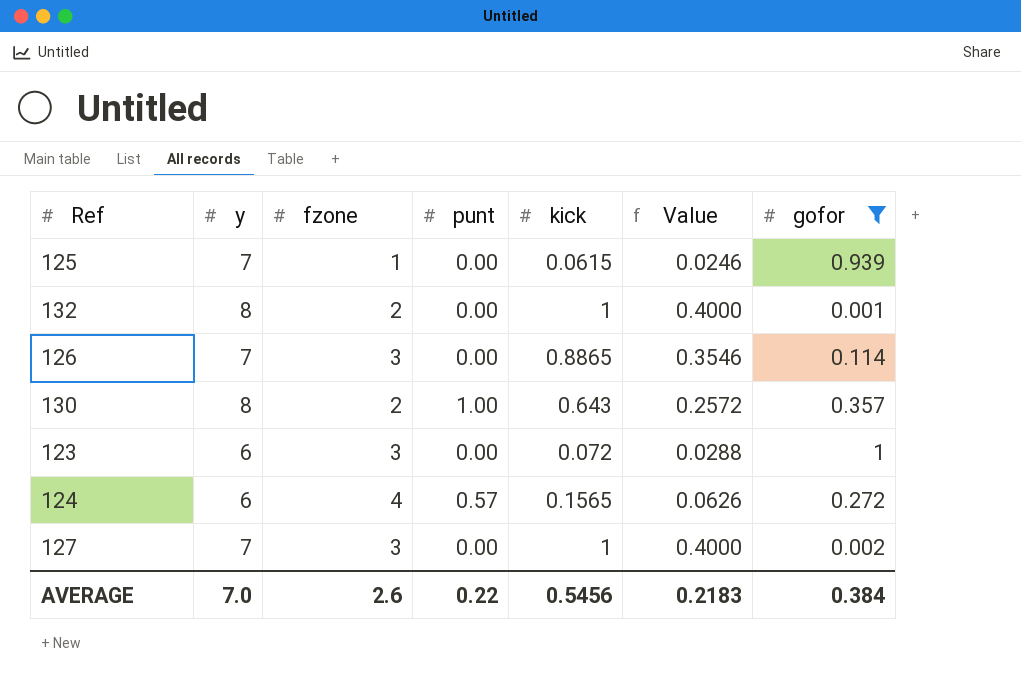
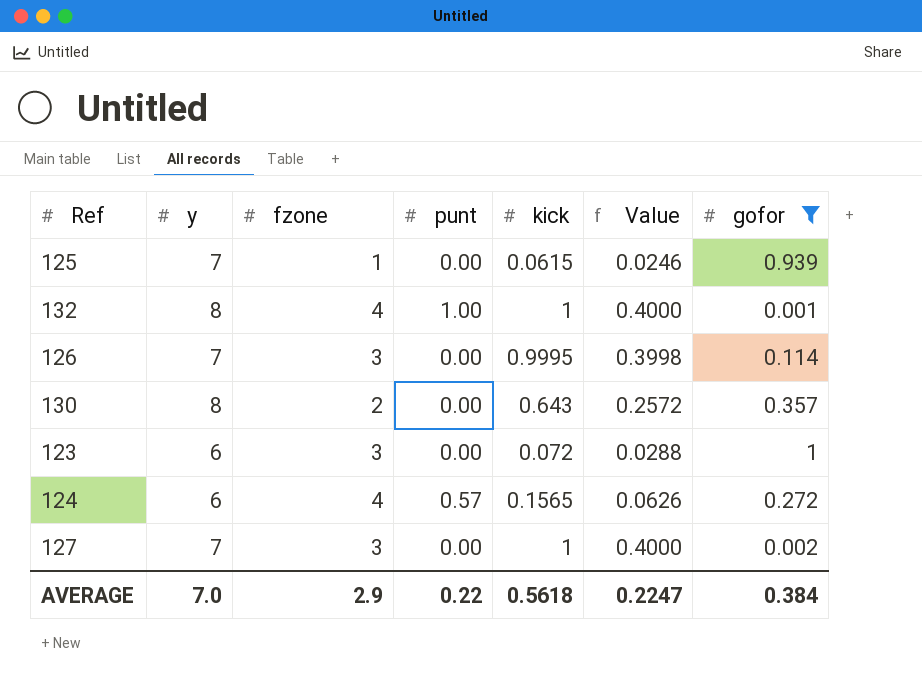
132 | fzone: 2 -> 4
132 | punt: 0.00 -> 1.00
126 | kick: 0.8865 -> 0.9995
126 | Value: 0.3546 -> 0.3998
130 | punt: 1.00 -> 0.00
AVERAGE | fzone: 2.6 -> 2.9
AVERAGE | kick: 0.5456 -> 0.5618
AVERAGE | Value: 0.2183 -> 0.2247

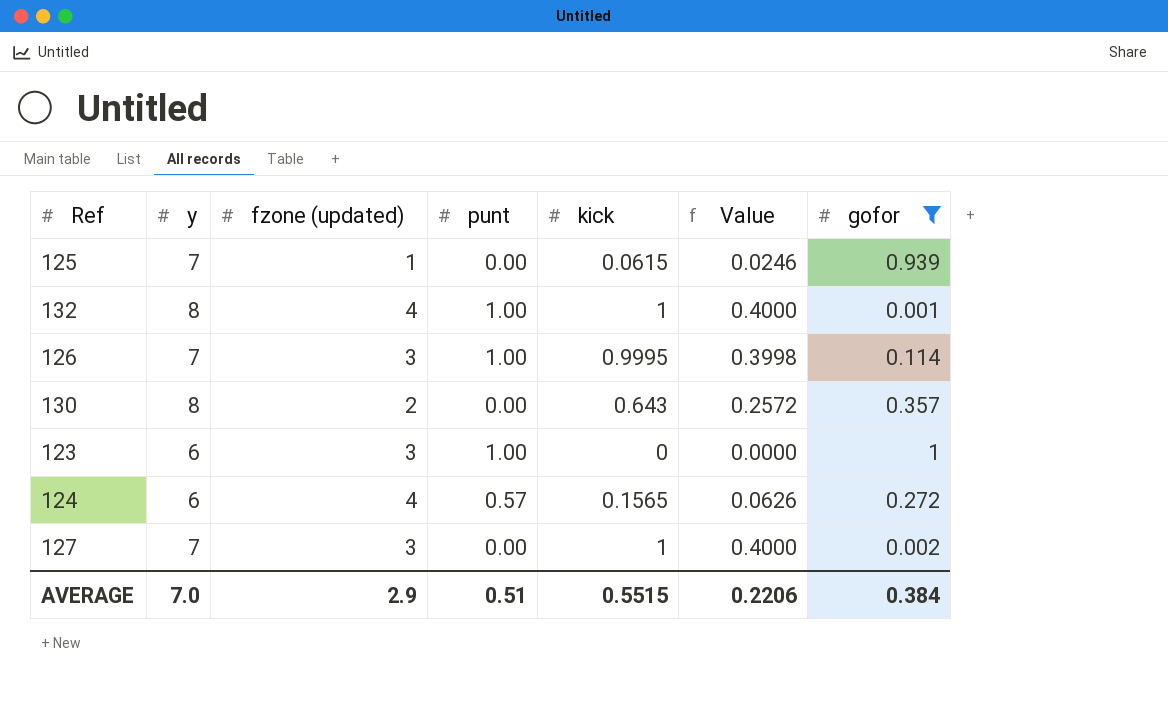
column name: fzone -> fzone (updated)
126 | punt: 0.00 -> 1.00
123 | punt: 0.00 -> 1.00
123 | kick: 0.072 -> 0
123 | Value: 0.0288 -> 0.0000
AVERAGE | punt: 0.22 -> 0.51
AVERAGE | kick: 0.5618 -> 0.5515
AVERAGE | Value: 0.2247 -> 0.2206

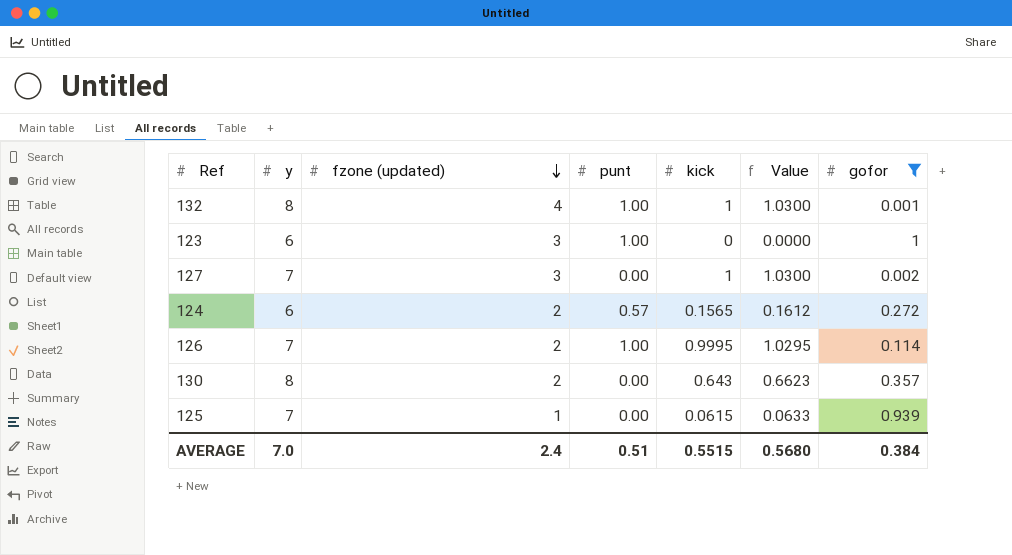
row order: none -> fzone (updated) descending
column Value | formula: [kick] * 0.4 -> [kick] * 1.03
124 | fzone (updated): 4 -> 2
126 | fzone (updated): 3 -> 2
AVERAGE | fzone (updated): 2.9 -> 2.4
AVERAGE | Value: 0.2206 -> 0.5680

